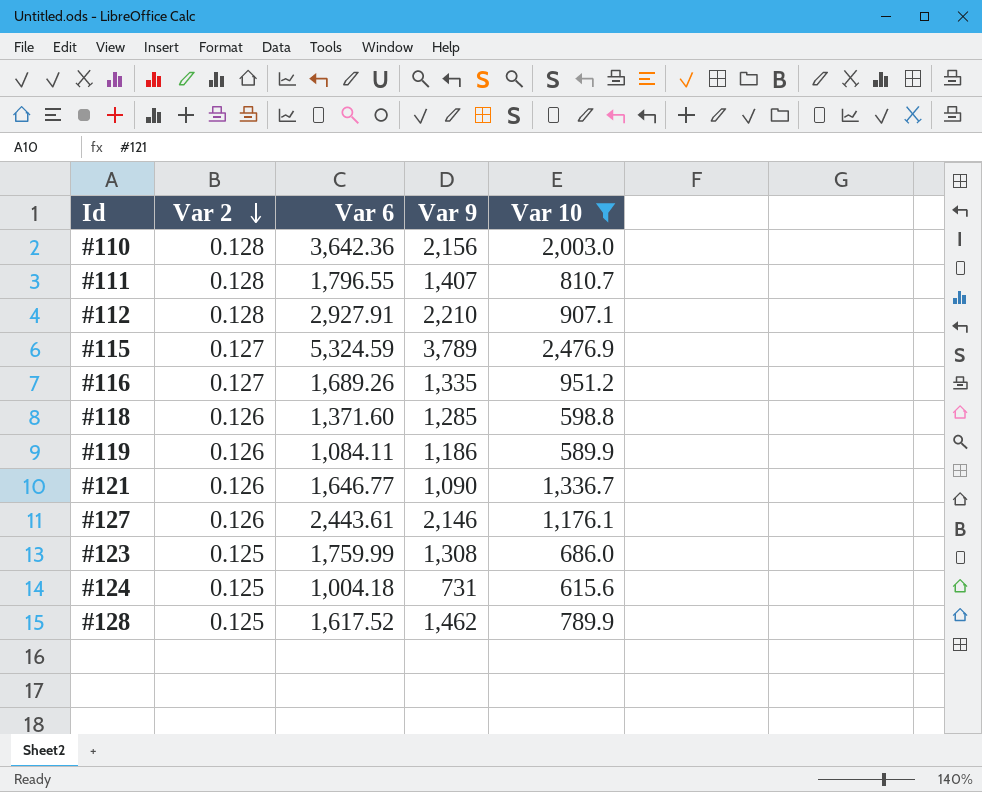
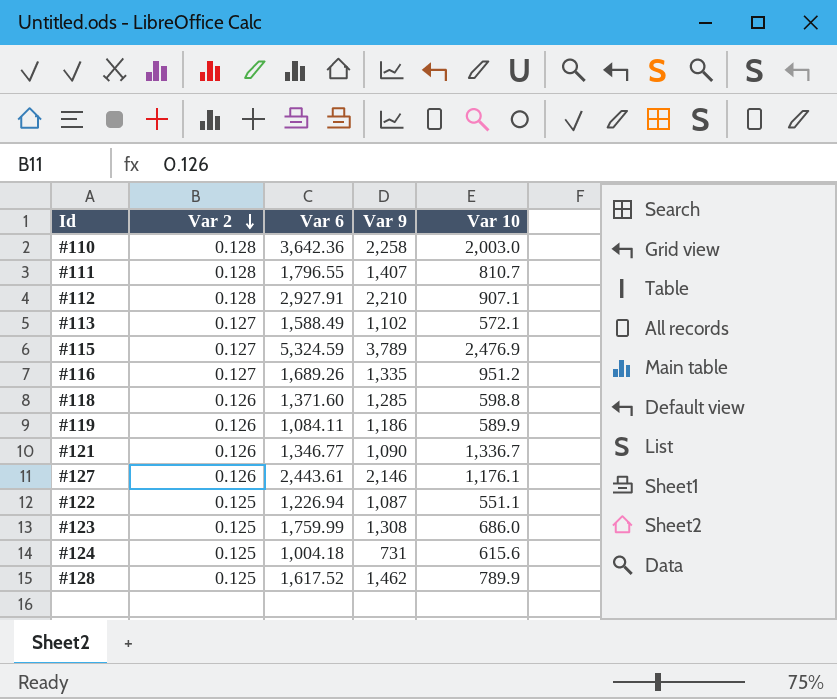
filter: Var 10 >= 589.9 -> none
#110 | Var 9: 2,156 -> 2,258
#121 | Var 6: 1,646.77 -> 1,346.77

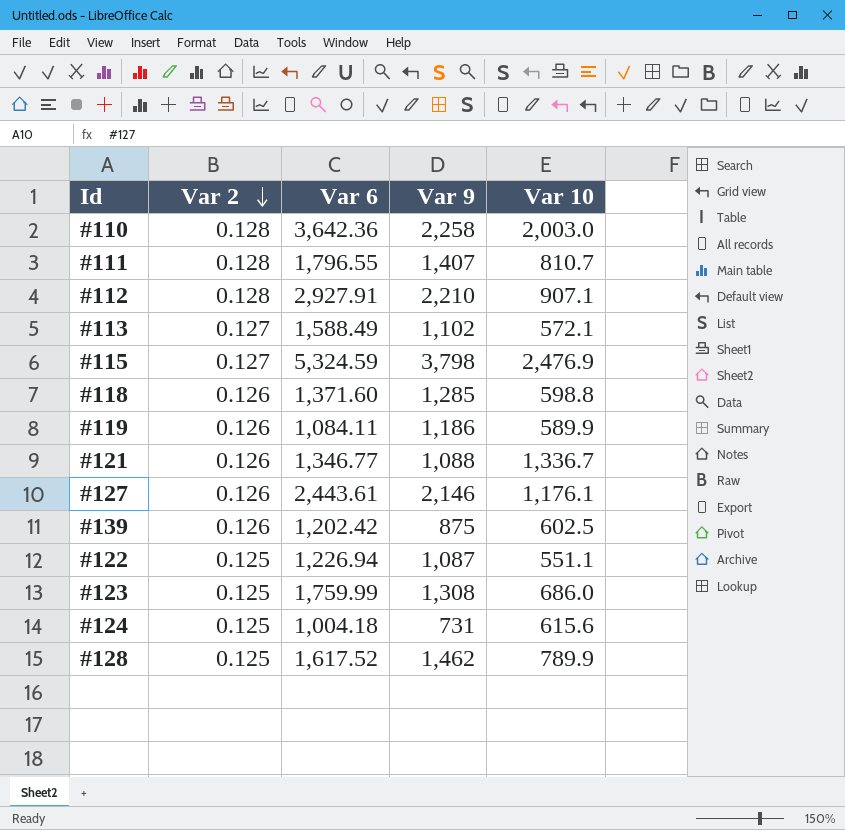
row #116: 0.127 | 1,689.26 | 1,335 | 951.2 -> none
#115 | Var 9: 3,789 -> 3,798
#121 | Var 9: 1,090 -> 1,088
row #139: none -> 0.126 | 1,202.42 | 875 | 602.5

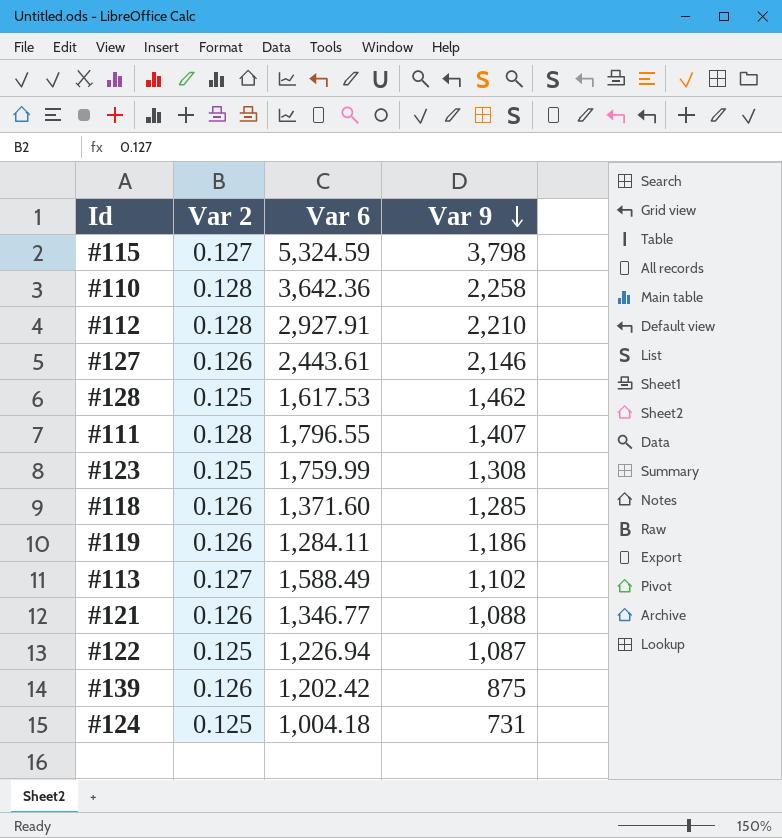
row order: Var 2 descending -> Var 9 descending
column Var 10 | position: 5 -> none
#128 | Var 6: 1,617.52 -> 1,617.53
#119 | Var 6: 1,084.11 -> 1,284.11

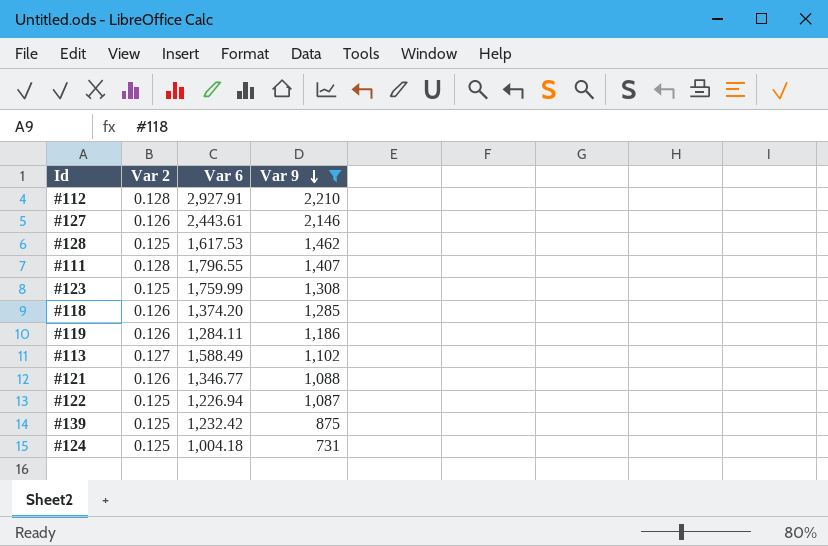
filter: none -> Var 9 <= 2,210
#118 | Var 6: 1,371.60 -> 1,374.20
#139 | Var 2: 0.126 -> 0.125
#139 | Var 6: 1,202.42 -> 1,232.42

